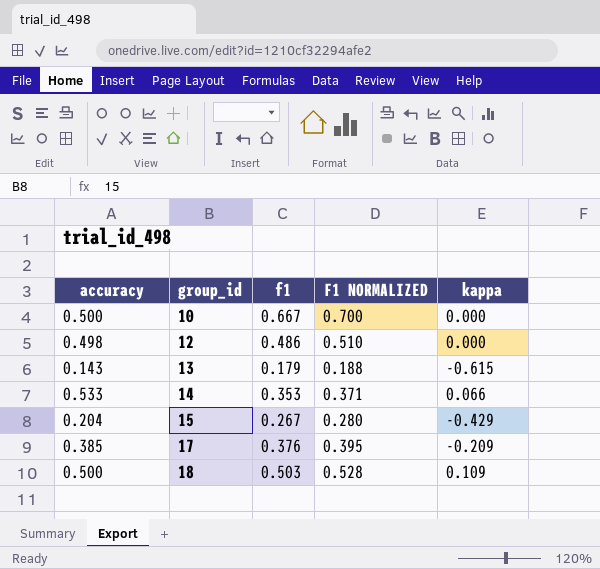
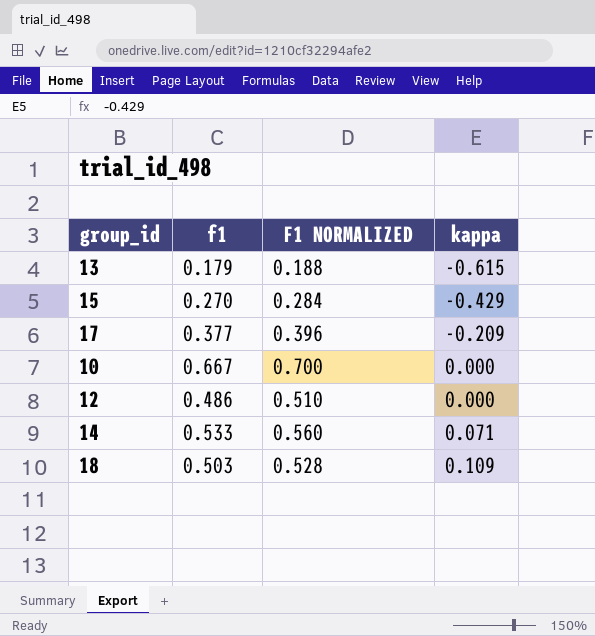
row order: group_id ascending -> kappa ascending
column accuracy | position: 1 -> none
15 | f1: 0.267 -> 0.270
15 | F1 NORMALIZED: 0.280 -> 0.284
17 | f1: 0.376 -> 0.377
17 | F1 NORMALIZED: 0.395 -> 0.396
14 | f1: 0.353 -> 0.533
14 | F1 NORMALIZED: 0.371 -> 0.560
14 | kappa: 0.066 -> 0.071

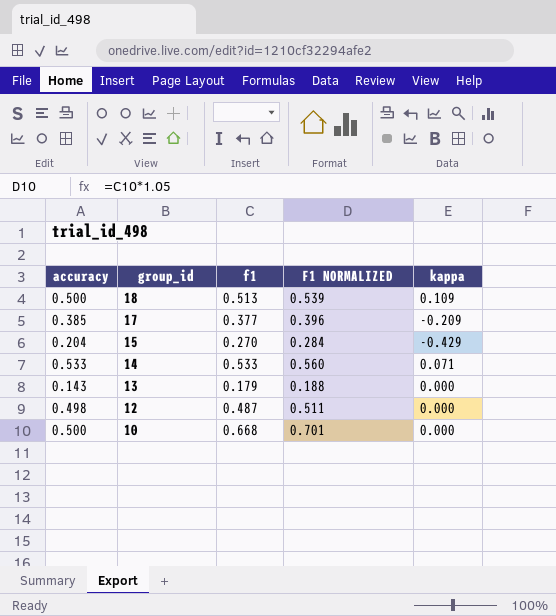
row order: kappa ascending -> group_id descending
column accuracy | position: none -> 1
18 | f1: 0.503 -> 0.513
18 | F1 NORMALIZED: 0.528 -> 0.539
13 | kappa: -0.615 -> 0.000
12 | f1: 0.486 -> 0.487
12 | F1 NORMALIZED: 0.510 -> 0.511
10 | f1: 0.667 -> 0.668
10 | F1 NORMALIZED: 0.700 -> 0.701

